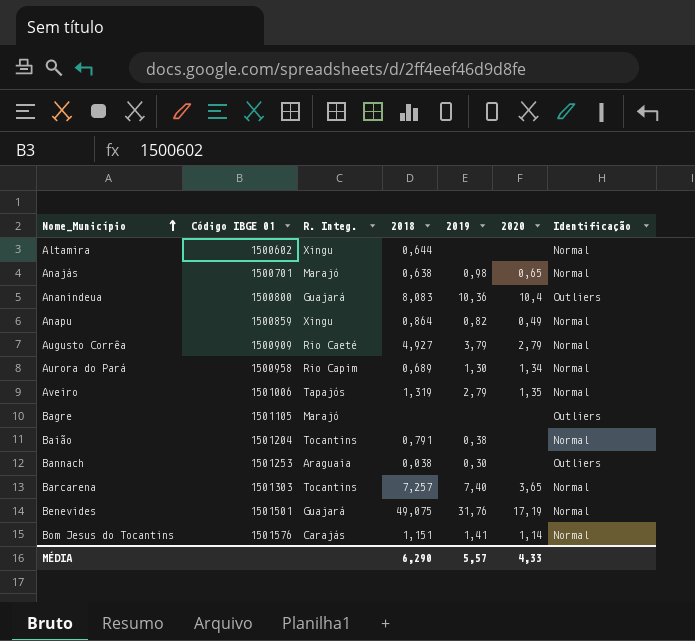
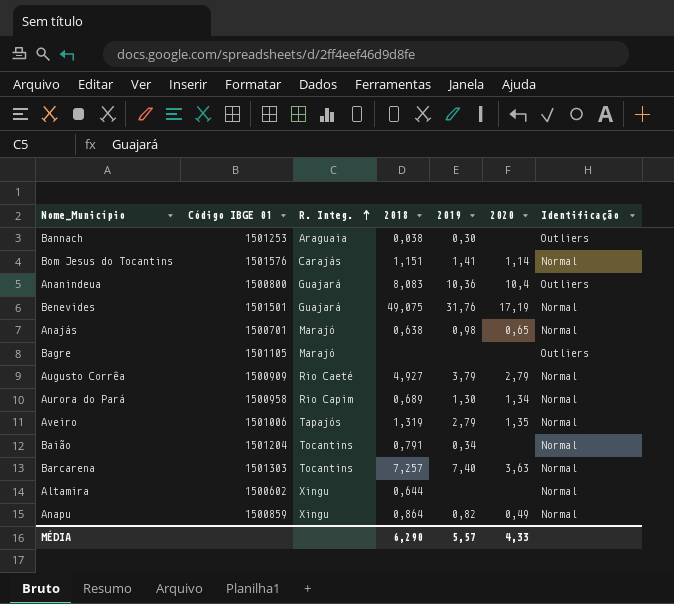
row order: Nome_Município ascending -> R. Integ. ascending
Baião | 2019: 0,38 -> 0,34
Barcarena | 2020: 3,65 -> 3,63

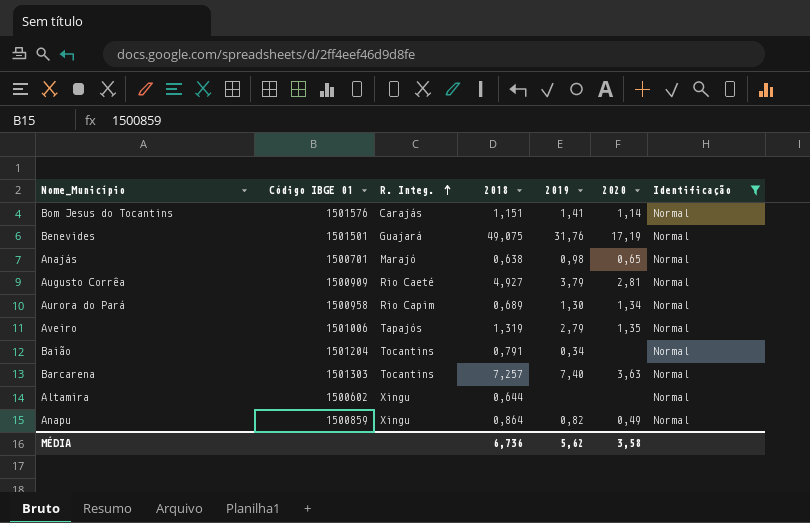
filter: none -> Identificação = Normal
Augusto Corrêa | 2020: 2,79 -> 2,81
MÉDIA | 2018: 6,290 -> 6,736
MÉDIA | 2019: 5,57 -> 5,62
MÉDIA | 2020: 4,33 -> 3,58

